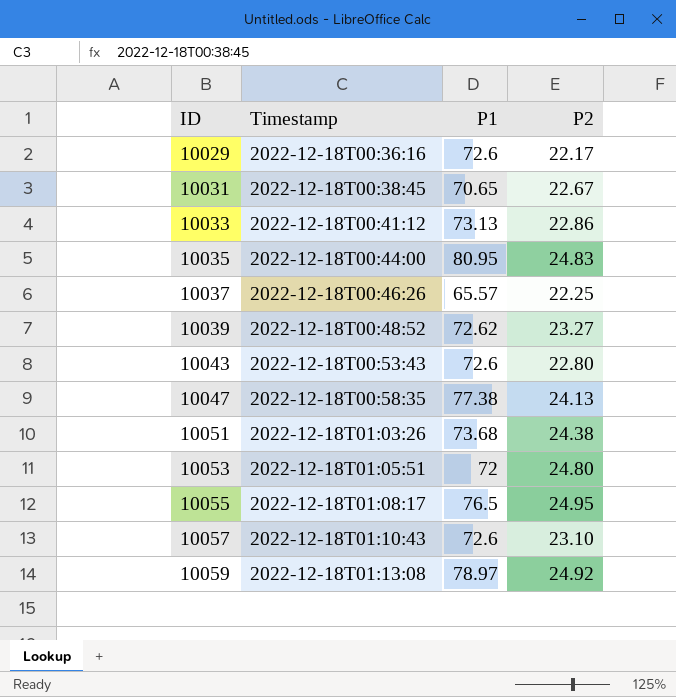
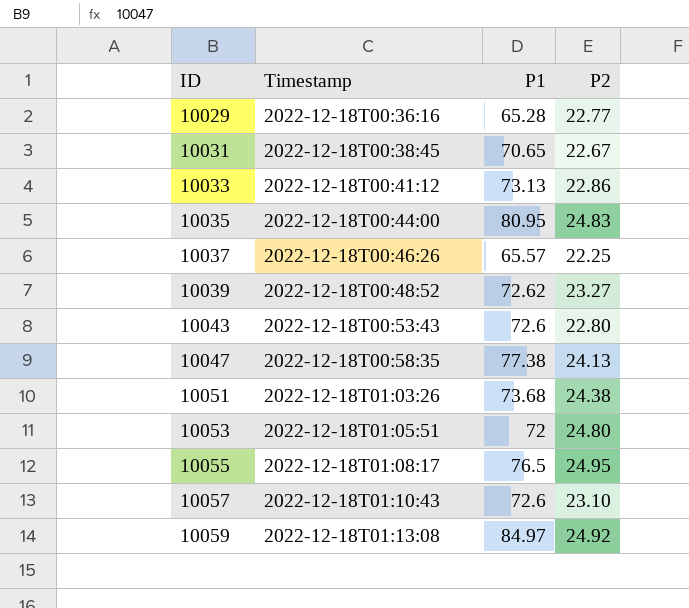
10029 | P1: 72.6 -> 65.28
10029 | P2: 22.17 -> 22.77
10059 | P1: 78.97 -> 84.97

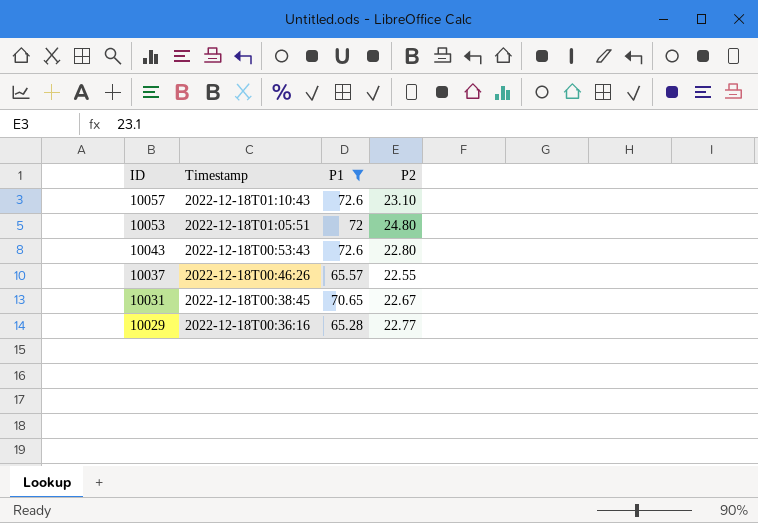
filter: none -> P1 <= 72.6
row order: ID ascending -> ID descending
10037 | P2: 22.25 -> 22.55

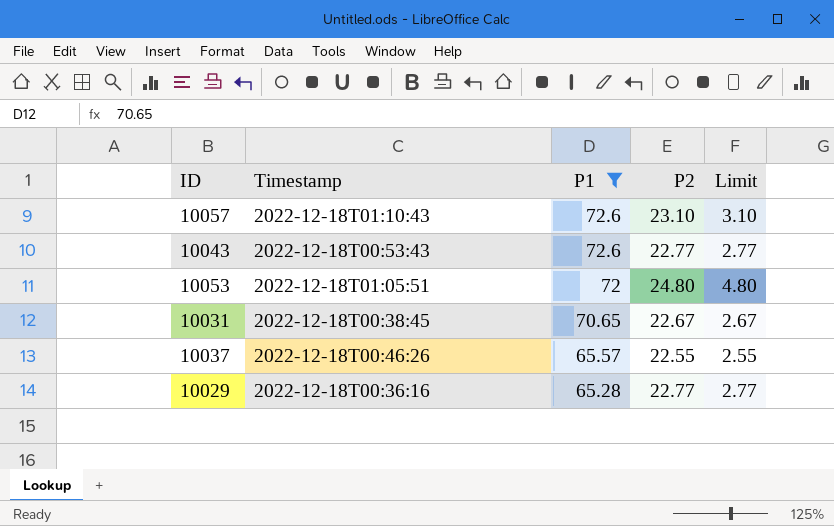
row order: ID descending -> P1 descending
column Limit | formula: none -> [P2] - 20
10043 | P2: 22.80 -> 22.77

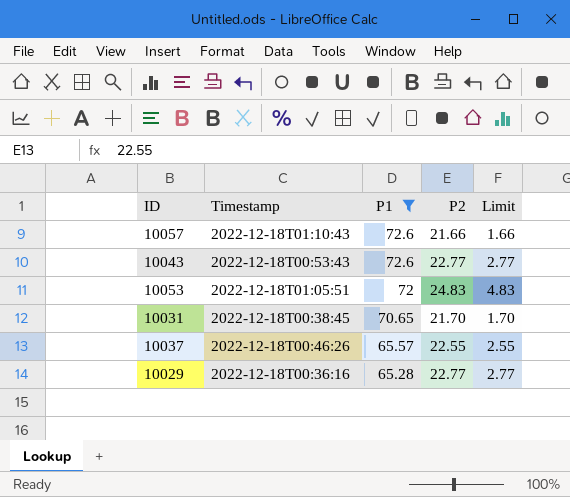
10057 | P2: 23.10 -> 21.66
10057 | Limit: 3.10 -> 1.66
10053 | P2: 24.80 -> 24.83
10053 | Limit: 4.80 -> 4.83
10031 | P2: 22.67 -> 21.70
10031 | Limit: 2.67 -> 1.70

